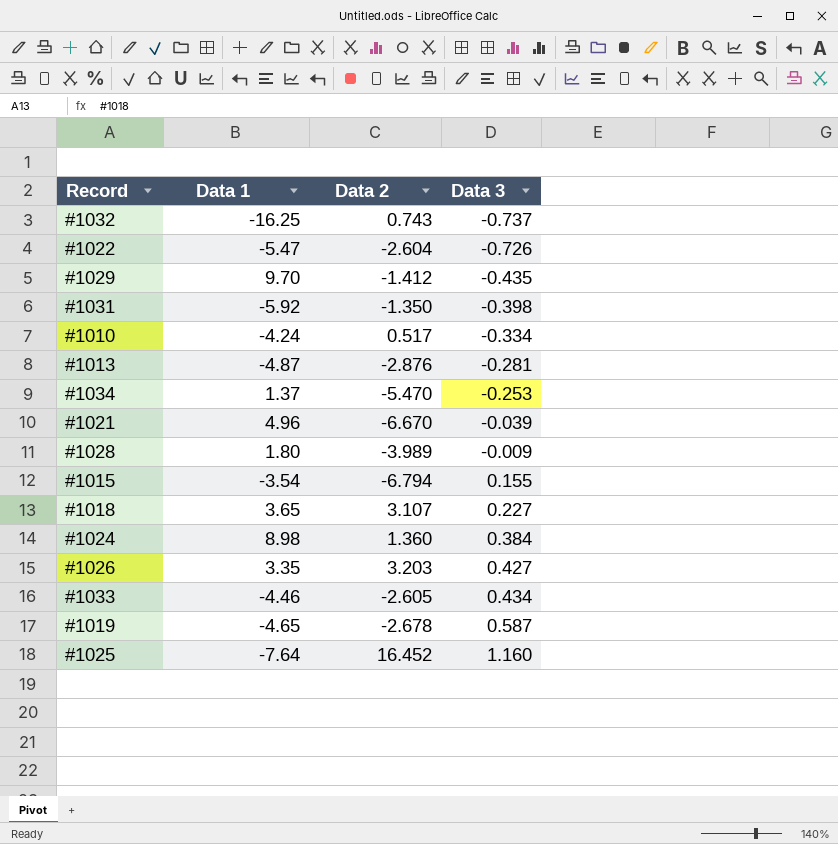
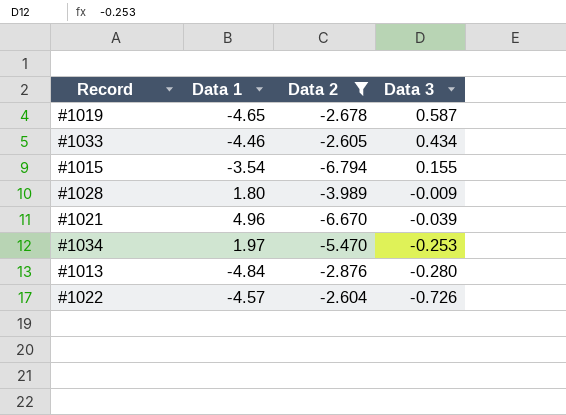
filter: none -> Data 2 <= -2.604
row order: Data 3 ascending -> Data 3 descending
#1034 | Data 1: 1.37 -> 1.97
#1013 | Data 1: -4.87 -> -4.84
#1013 | Data 3: -0.281 -> -0.280
#1022 | Data 1: -5.47 -> -4.57

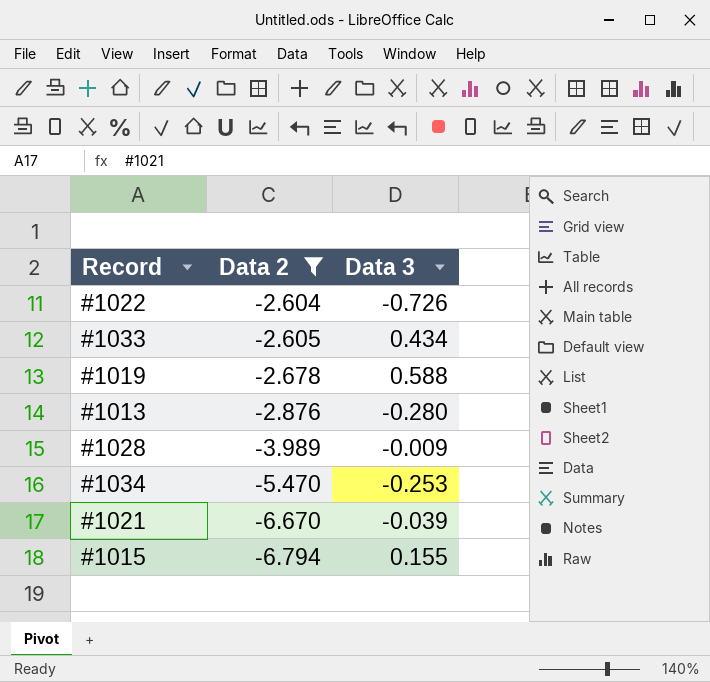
row order: Data 3 descending -> Data 2 descending
column Data 1 | position: 2 -> none
#1019 | Data 3: 0.587 -> 0.588

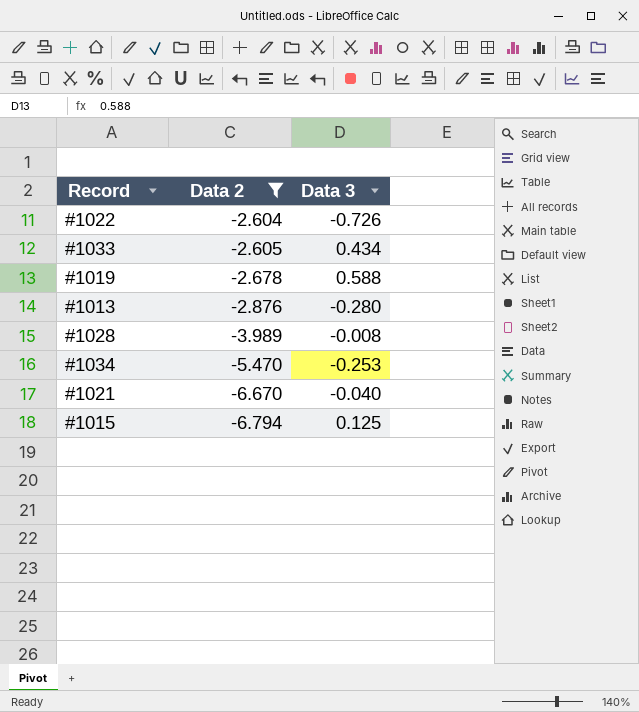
#1028 | Data 3: -0.009 -> -0.008
#1021 | Data 3: -0.039 -> -0.040
#1015 | Data 3: 0.155 -> 0.125

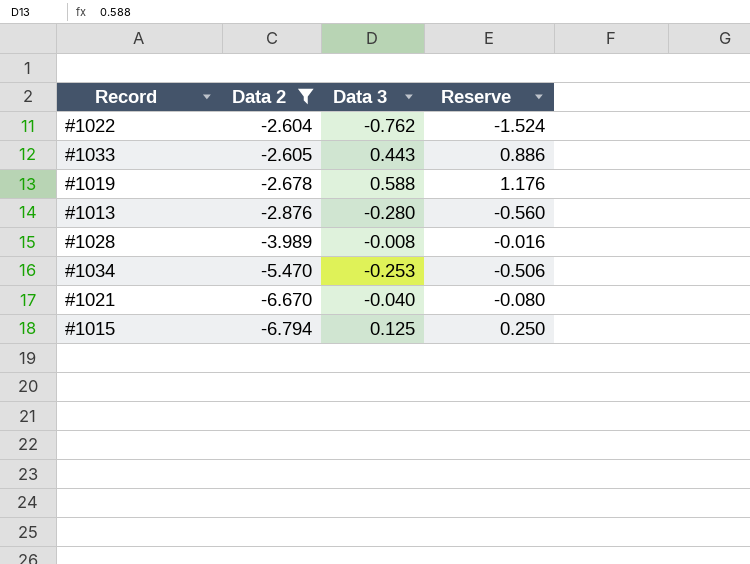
column Reserve | formula: none -> [Data 3] * 2
#1022 | Data 3: -0.726 -> -0.762
#1033 | Data 3: 0.434 -> 0.443

